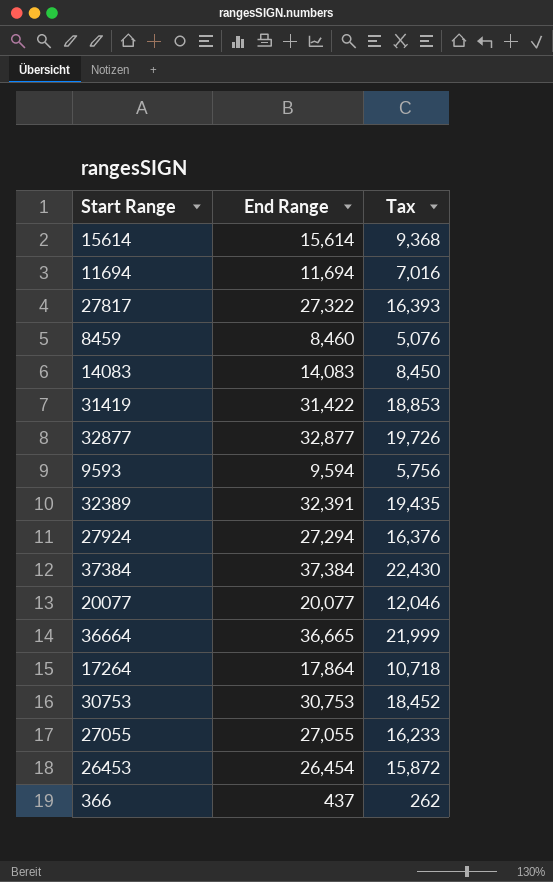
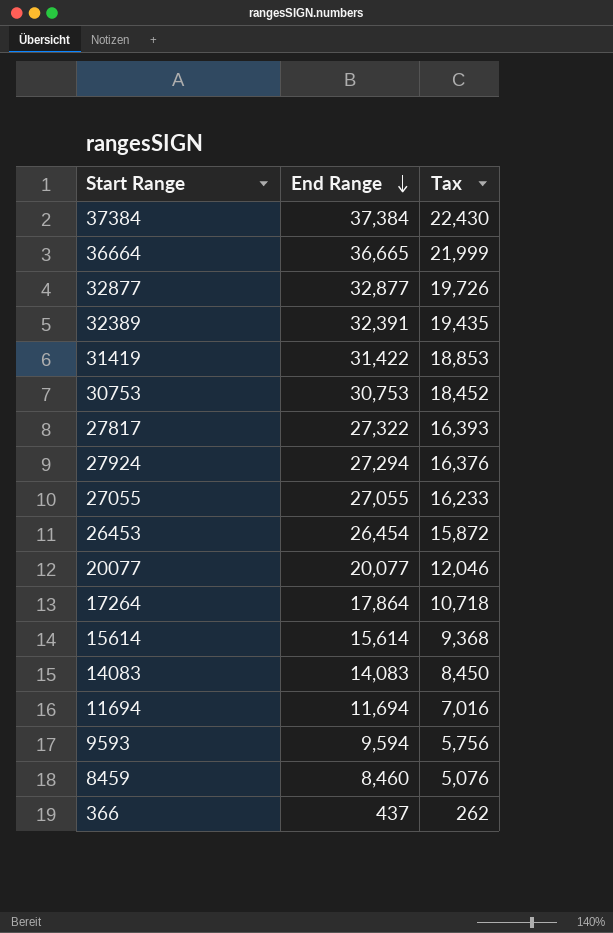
row order: none -> End Range descending

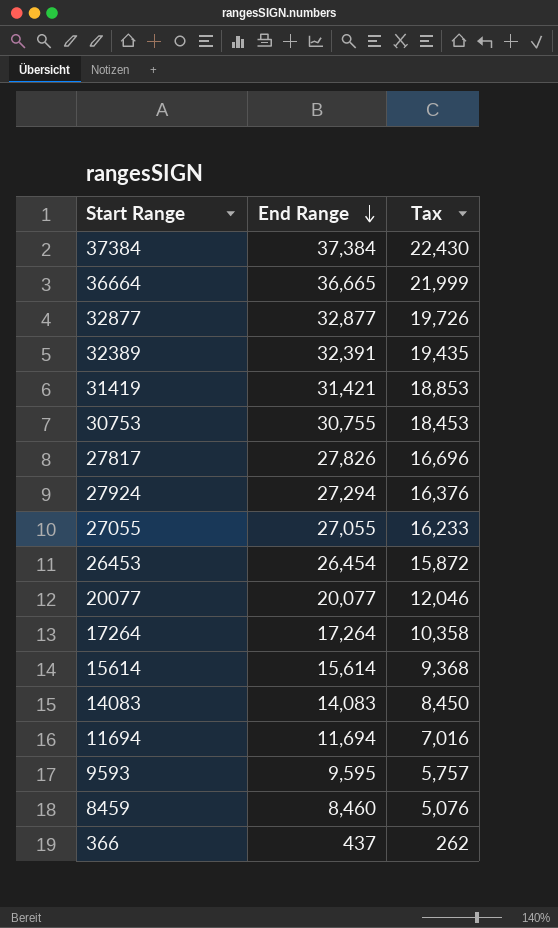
31419 | End Range: 31,422 -> 31,421
30753 | End Range: 30,753 -> 30,755
30753 | Tax: 18,452 -> 18,453
27817 | End Range: 27,322 -> 27,826
27817 | Tax: 16,393 -> 16,696
17264 | End Range: 17,864 -> 17,264
17264 | Tax: 10,718 -> 10,358
9593 | End Range: 9,594 -> 9,595
9593 | Tax: 5,756 -> 5,757

